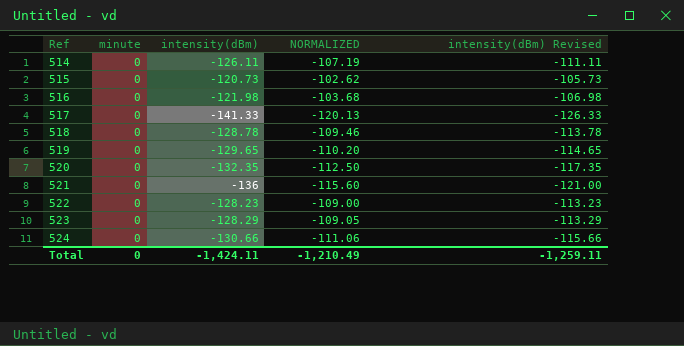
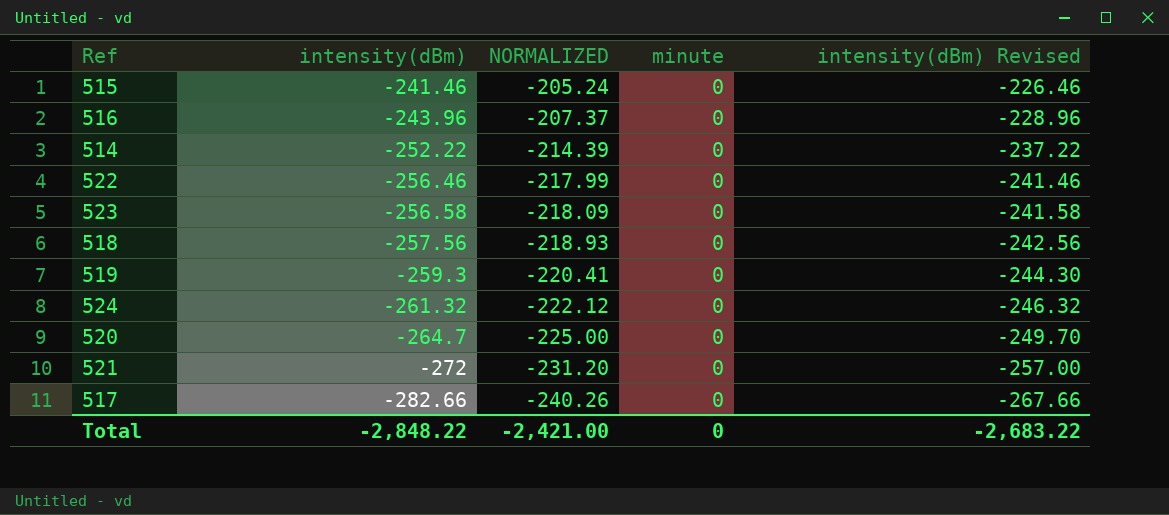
row order: Ref ascending -> intensity(dBm) descending
column minute | position: 2 -> 4
515 | intensity(dBm): -120.73 -> -241.46
515 | NORMALIZED: -102.62 -> -205.24
515 | intensity(dBm) Revised: -105.73 -> -226.46
516 | intensity(dBm): -121.98 -> -243.96
516 | NORMALIZED: -103.68 -> -207.37
516 | intensity(dBm) Revised: -106.98 -> -228.96
514 | intensity(dBm): -126.11 -> -252.22
514 | NORMALIZED: -107.19 -> -214.39
514 | intensity(dBm) Revised: -111.11 -> -237.22
522 | intensity(dBm): -128.23 -> -256.46
522 | NORMALIZED: -109.00 -> -217.99
522 | intensity(dBm) Revised: -113.23 -> -241.46
523 | intensity(dBm): -128.29 -> -256.58
523 | NORMALIZED: -109.05 -> -218.09
523 | intensity(dBm) Revised: -113.29 -> -241.58
518 | intensity(dBm): -128.78 -> -257.56
518 | NORMALIZED: -109.46 -> -218.93
518 | intensity(dBm) Revised: -113.78 -> -242.56
519 | intensity(dBm): -129.65 -> -259.3
519 | NORMALIZED: -110.20 -> -220.41
519 | intensity(dBm) Revised: -114.65 -> -244.30
524 | intensity(dBm): -130.66 -> -261.32
524 | NORMALIZED: -111.06 -> -222.12
524 | intensity(dBm) Revised: -115.66 -> -246.32
520 | intensity(dBm): -132.35 -> -264.7
520 | NORMALIZED: -112.50 -> -225.00
520 | intensity(dBm) Revised: -117.35 -> -249.70
521 | intensity(dBm): -136 -> -272
521 | NORMALIZED: -115.60 -> -231.20
521 | intensity(dBm) Revised: -121.00 -> -257.00
517 | intensity(dBm): -141.33 -> -282.66
517 | NORMALIZED: -120.13 -> -240.26
517 | intensity(dBm) Revised: -126.33 -> -267.66
Total | intensity(dBm): -1,424.11 -> -2,848.22
Total | NORMALIZED: -1,210.49 -> -2,421.00
Total | intensity(dBm) Revised: -1,259.11 -> -2,683.22

